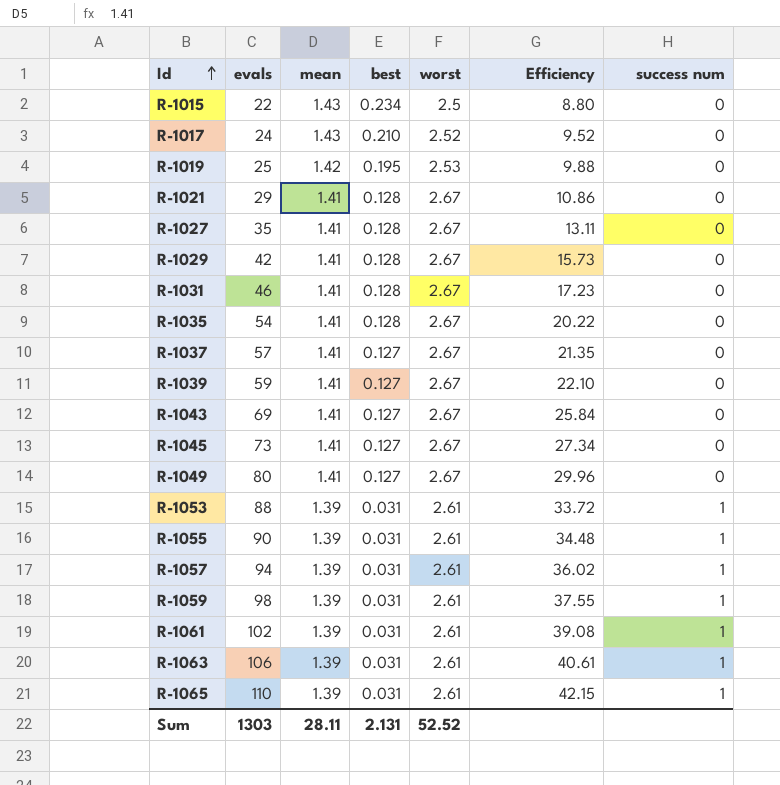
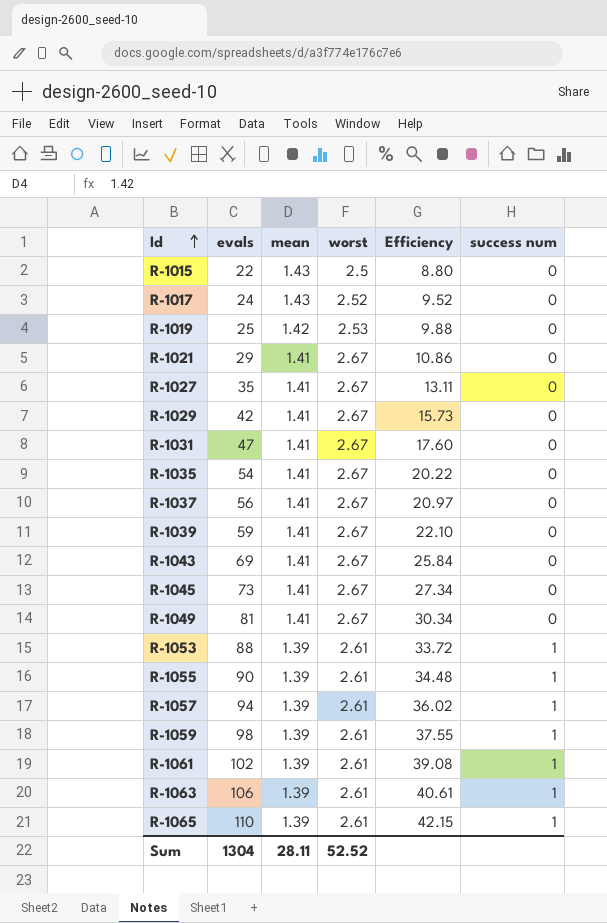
column best | position: 4 -> none
R-1031 | evals: 46 -> 47
R-1031 | Efficiency: 17.23 -> 17.60
R-1037 | evals: 57 -> 56
R-1037 | Efficiency: 21.35 -> 20.97
R-1049 | evals: 80 -> 81
R-1049 | Efficiency: 29.96 -> 30.34
Sum | evals: 1303 -> 1304

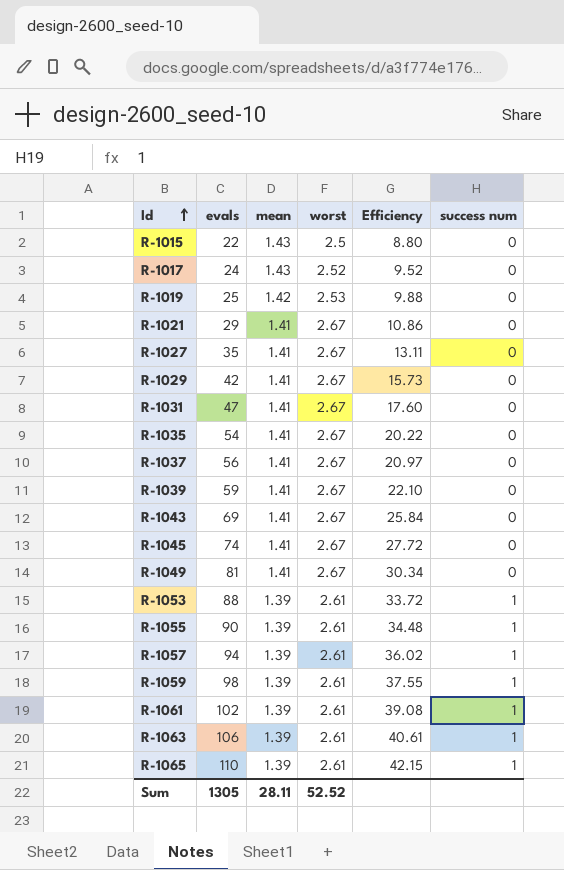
R-1045 | evals: 73 -> 74
R-1045 | Efficiency: 27.34 -> 27.72
Sum | evals: 1304 -> 1305

